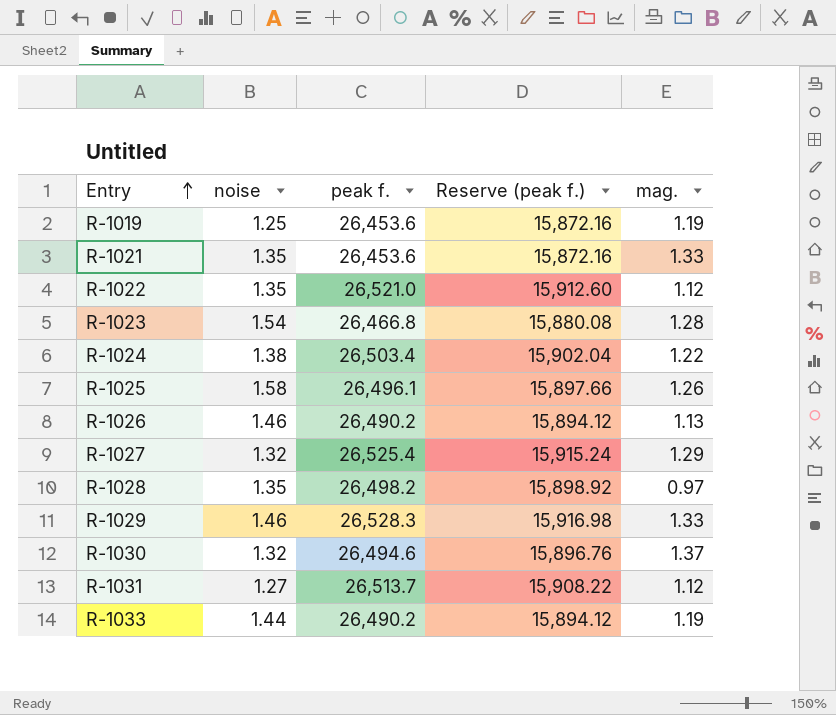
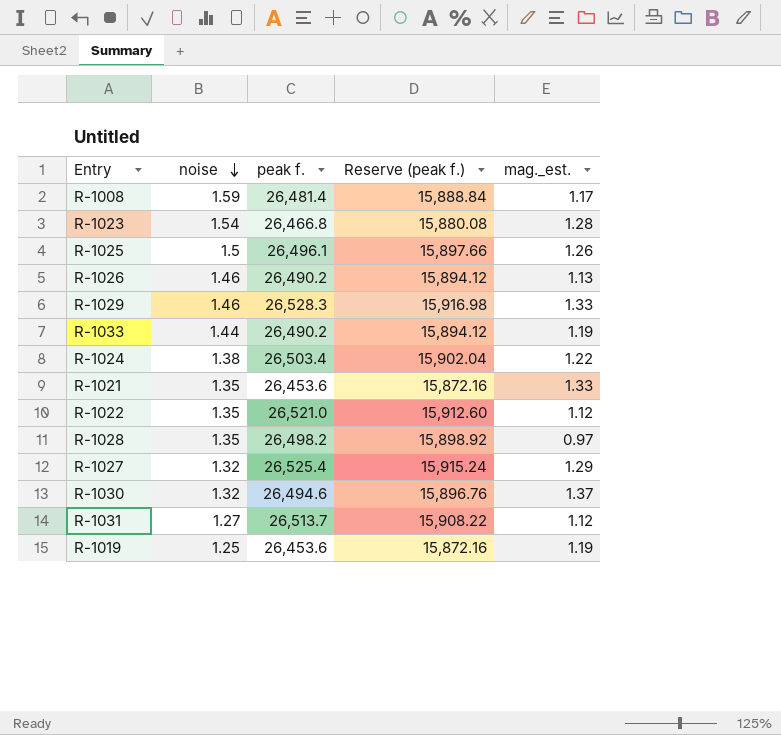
row order: Entry ascending -> noise descending
column name: mag. -> mag._est.
row R-1008: none -> 1.59 | 26,481.4 | 15,888.84 | 1.17
R-1025 | noise: 1.58 -> 1.5

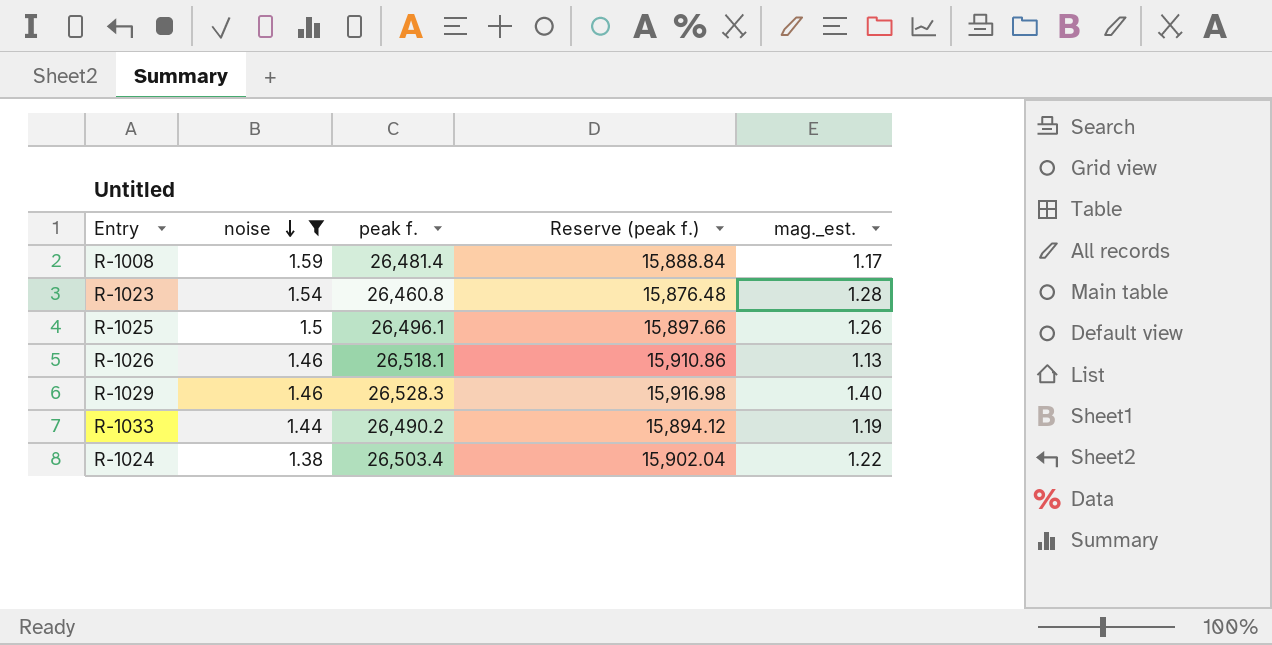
filter: none -> noise >= 1.38
R-1023 | peak f.: 26,466.8 -> 26,460.8
R-1023 | Reserve (peak f.): 15,880.08 -> 15,876.48
R-1026 | peak f.: 26,490.2 -> 26,518.1
R-1026 | Reserve (peak f.): 15,894.12 -> 15,910.86
R-1029 | mag._est.: 1.33 -> 1.40

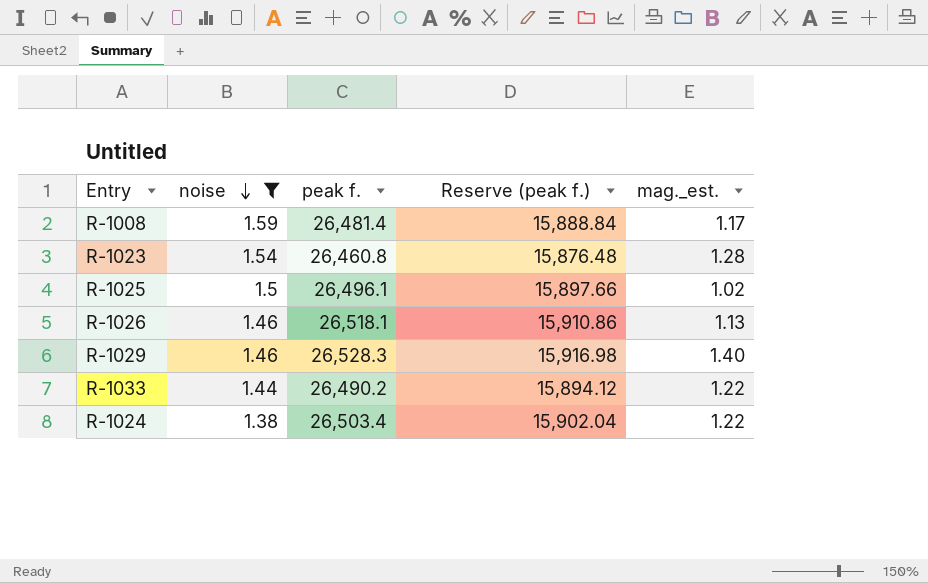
R-1025 | mag._est.: 1.26 -> 1.02
R-1033 | mag._est.: 1.19 -> 1.22

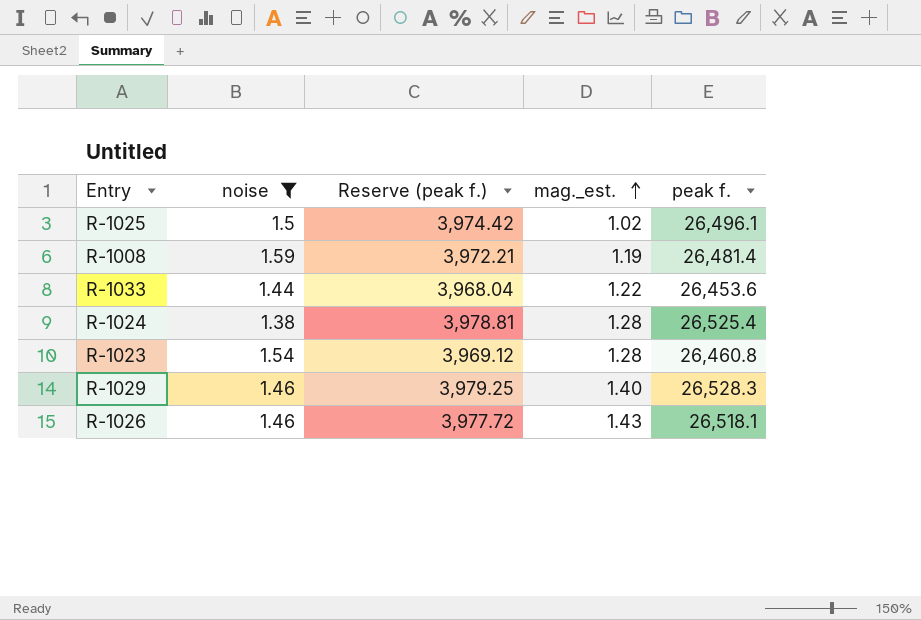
row order: noise descending -> mag._est. ascending
column Reserve (peak f.) | formula: [peak f.] * 0.6 -> [peak f.] * 0.15
column peak f. | position: 3 -> 5
R-1008 | mag._est.: 1.17 -> 1.19
R-1033 | peak f.: 26,490.2 -> 26,453.6
R-1024 | mag._est.: 1.22 -> 1.28
R-1024 | peak f.: 26,503.4 -> 26,525.4
R-1026 | mag._est.: 1.13 -> 1.43

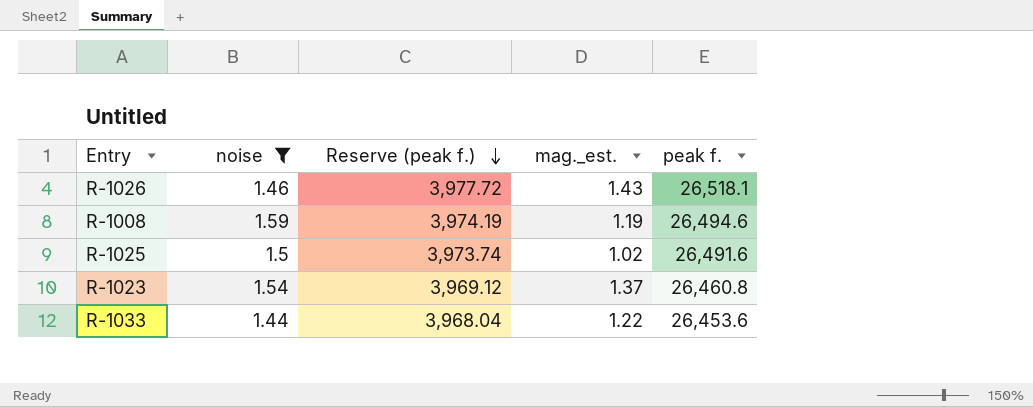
row order: mag._est. ascending -> Reserve (peak f.) descending
row R-1024: 1.38 | 3,978.81 | 1.28 | 26,525.4 -> none
row R-1029: 1.46 | 3,979.25 | 1.40 | 26,528.3 -> none
R-1008 | Reserve (peak f.): 3,972.21 -> 3,974.19
R-1008 | peak f.: 26,481.4 -> 26,494.6
R-1025 | Reserve (peak f.): 3,974.42 -> 3,973.74
R-1025 | peak f.: 26,496.1 -> 26,491.6
R-1023 | mag._est.: 1.28 -> 1.37

